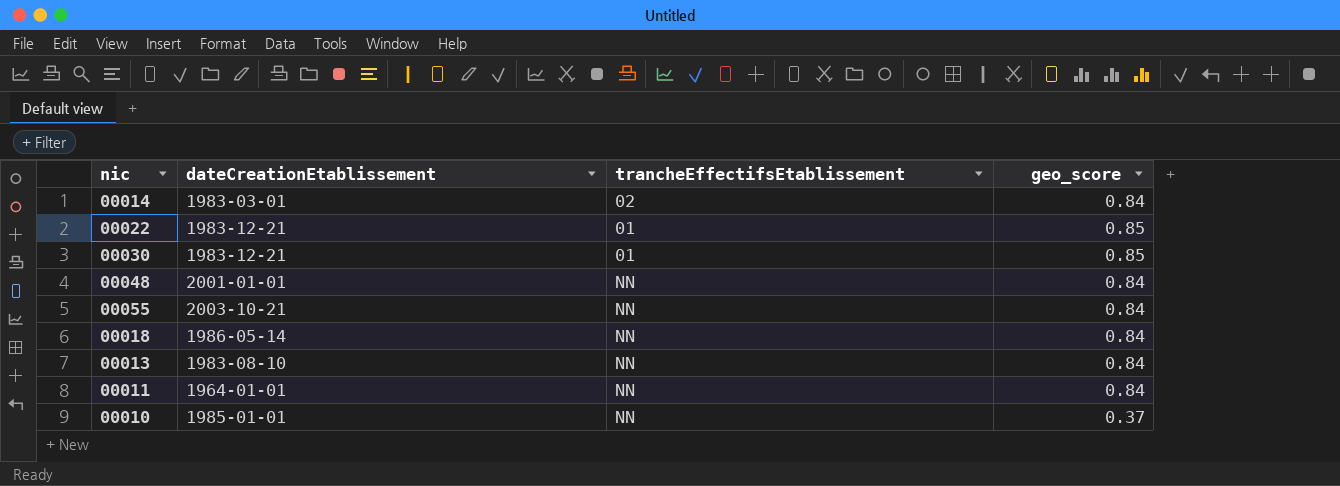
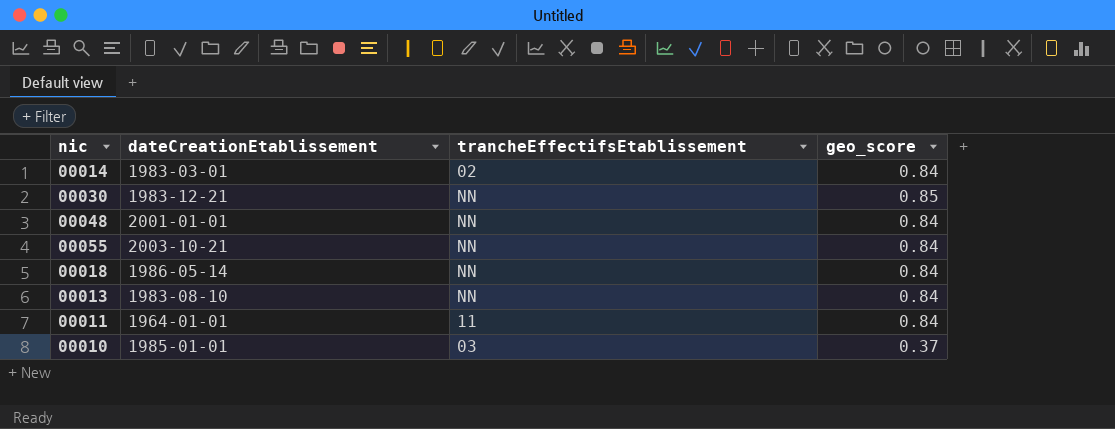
row 00022: 1983-12-21 | 01 | 0.85 -> none
00030 | trancheEffectifsEtablissement: 01 -> NN
00011 | trancheEffectifsEtablissement: NN -> 11
00010 | trancheEffectifsEtablissement: NN -> 03

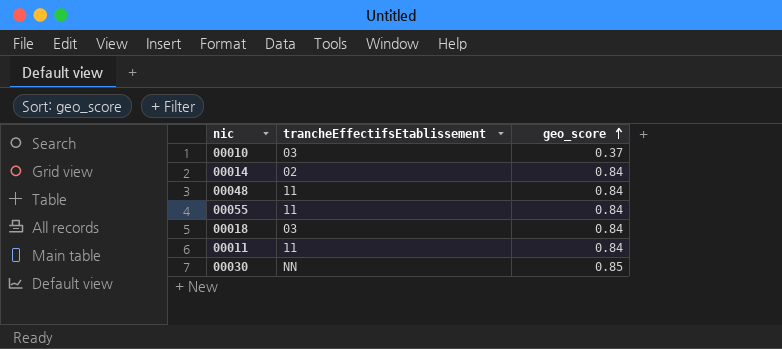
row order: none -> geo_score ascending
column dateCreationEtablissement | position: 2 -> none
row 00013: 1983-08-10 | NN | 0.84 -> none
00048 | trancheEffectifsEtablissement: NN -> 11
00055 | trancheEffectifsEtablissement: NN -> 11
00018 | trancheEffectifsEtablissement: NN -> 03

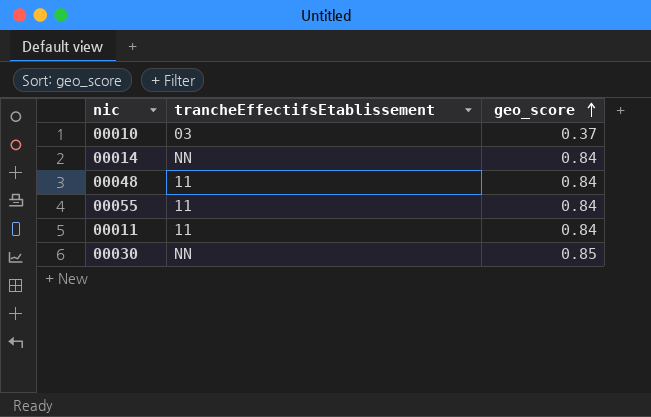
row 00018: 03 | 0.84 -> none
00014 | trancheEffectifsEtablissement: 02 -> NN

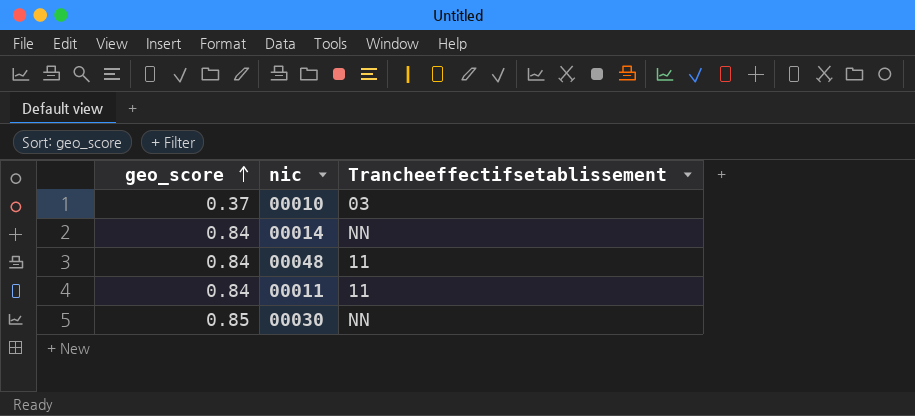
column geo_score | position: 3 -> 1
column name: trancheEffectifsEtablissement -> Trancheeffectifsetablissement
row 00055: 11 | 0.84 -> none

